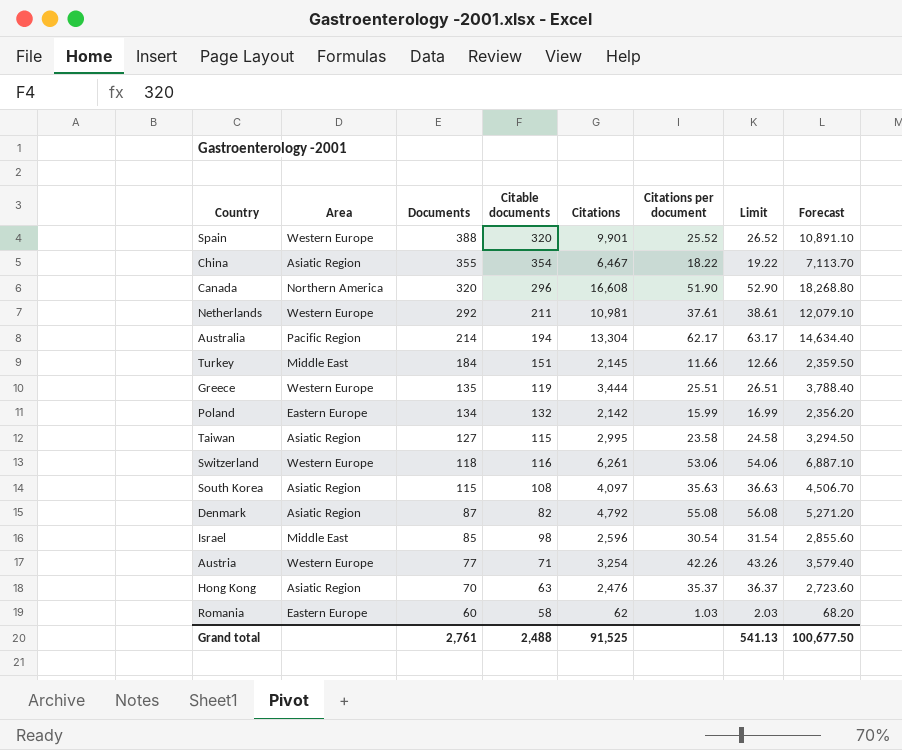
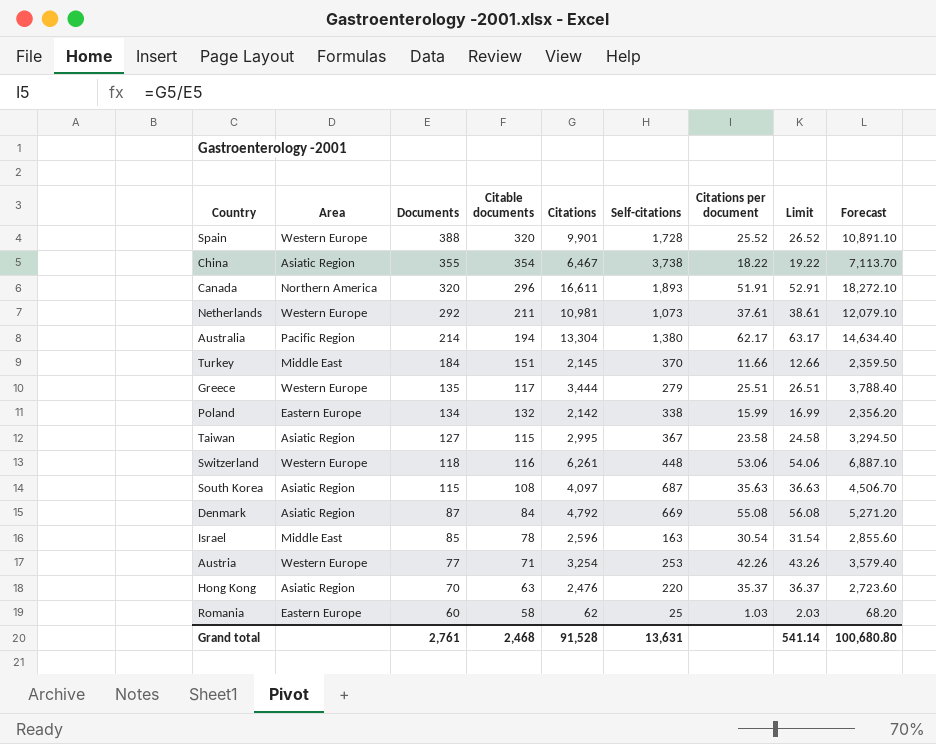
column Self-citations | position: none -> 6
Canada | Citations: 16,608 -> 16,611
Canada | Citations per document: 51.90 -> 51.91
Canada | Limit: 52.90 -> 52.91
Canada | Forecast: 18,268.80 -> 18,272.10
Greece | Citable documents: 119 -> 117
Denmark | Citable documents: 82 -> 84
Israel | Citable documents: 98 -> 78
Grand total | Citable documents: 2,488 -> 2,468
Grand total | Citations: 91,525 -> 91,528
Grand total | Limit: 541.13 -> 541.14
Grand total | Forecast: 100,677.50 -> 100,680.80

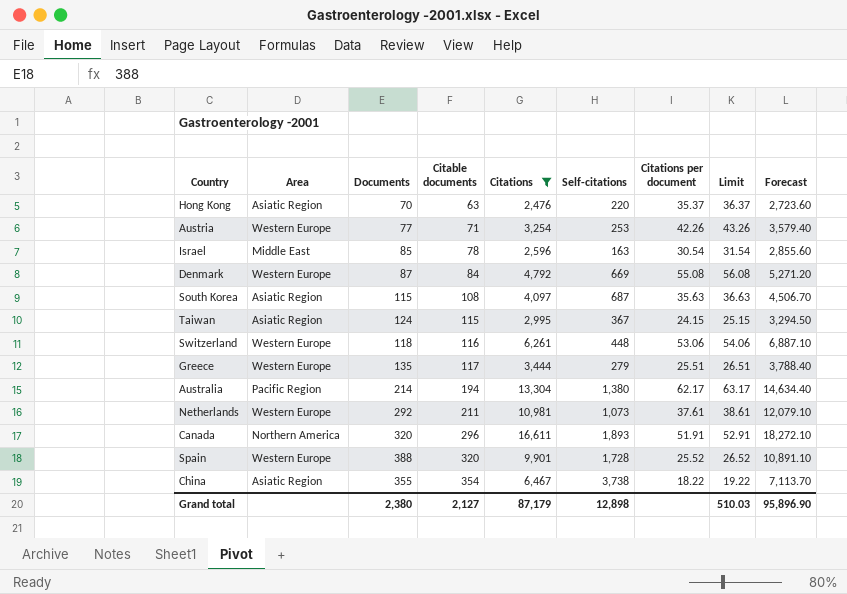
filter: none -> Citations >= 2,476
row order: Documents descending -> Citable documents ascending
Denmark | Area: Asiatic Region -> Western Europe
Taiwan | Documents: 127 -> 124
Taiwan | Citations per document: 23.58 -> 24.15
Taiwan | Limit: 24.58 -> 25.15
Grand total | Documents: 2,761 -> 2,380
Grand total | Citable documents: 2,468 -> 2,127
Grand total | Citations: 91,528 -> 87,179
Grand total | Self-citations: 13,631 -> 12,898
Grand total | Limit: 541.14 -> 510.03
Grand total | Forecast: 100,680.80 -> 95,896.90

